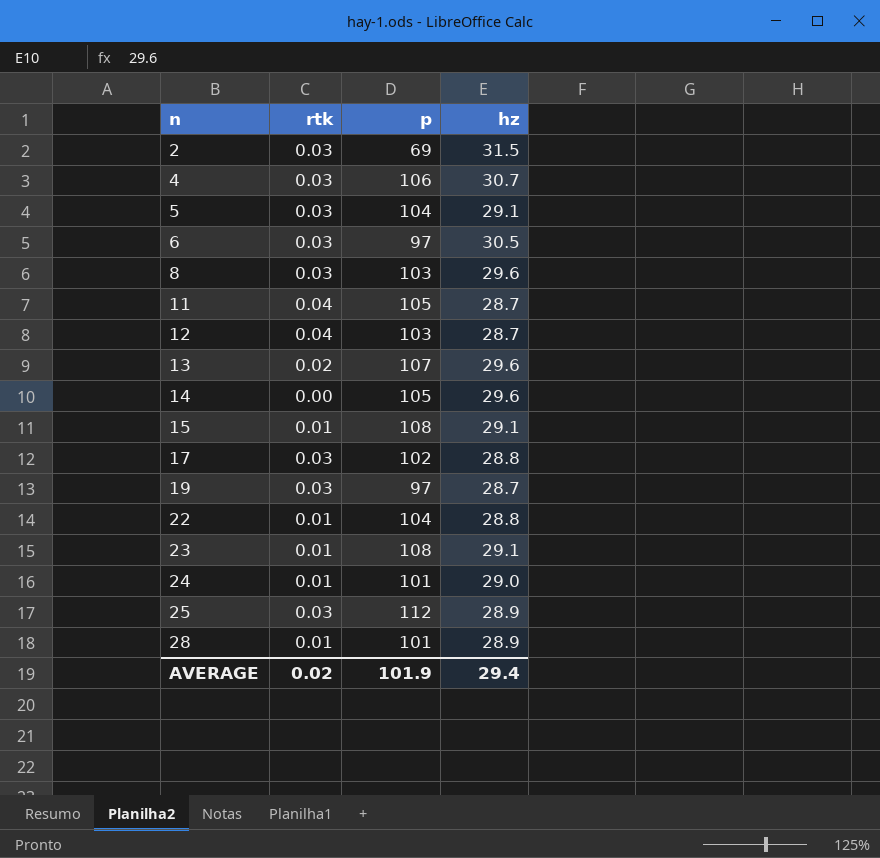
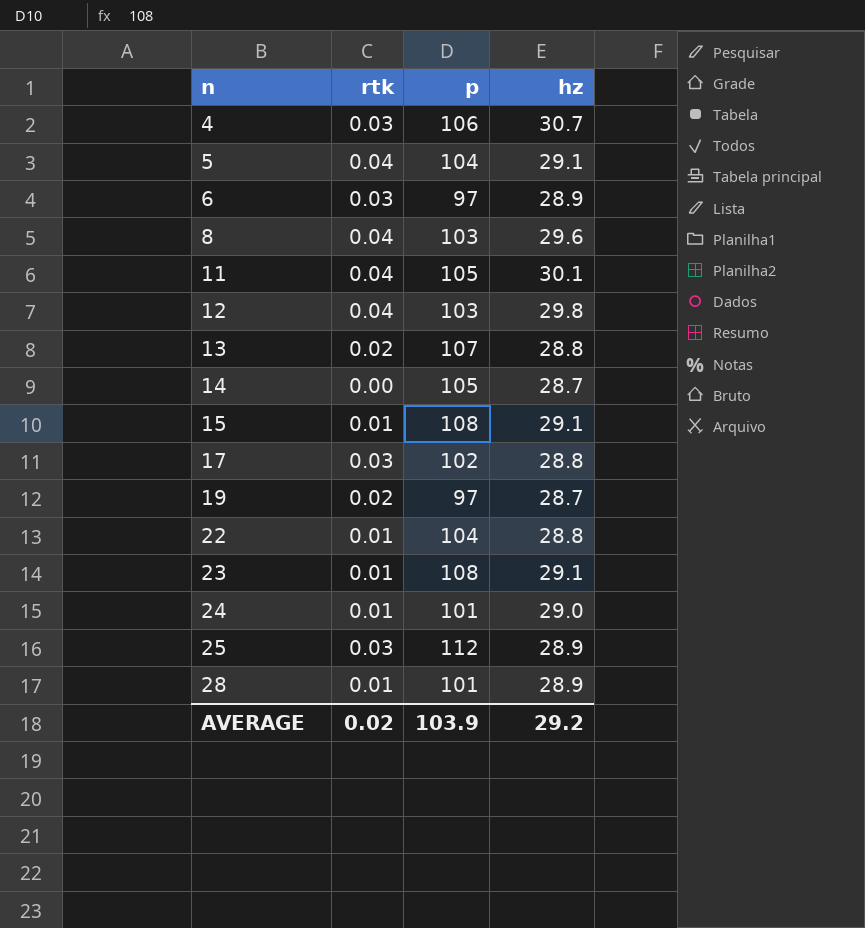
row 2: 0.03 | 69 | 31.5 -> none
5 | rtk: 0.03 -> 0.04
6 | hz: 30.5 -> 28.9
8 | rtk: 0.03 -> 0.04
11 | hz: 28.7 -> 30.1
12 | hz: 28.7 -> 29.8
13 | hz: 29.6 -> 28.8
14 | hz: 29.6 -> 28.7
19 | rtk: 0.03 -> 0.02
AVERAGE | p: 101.9 -> 103.9
AVERAGE | hz: 29.4 -> 29.2

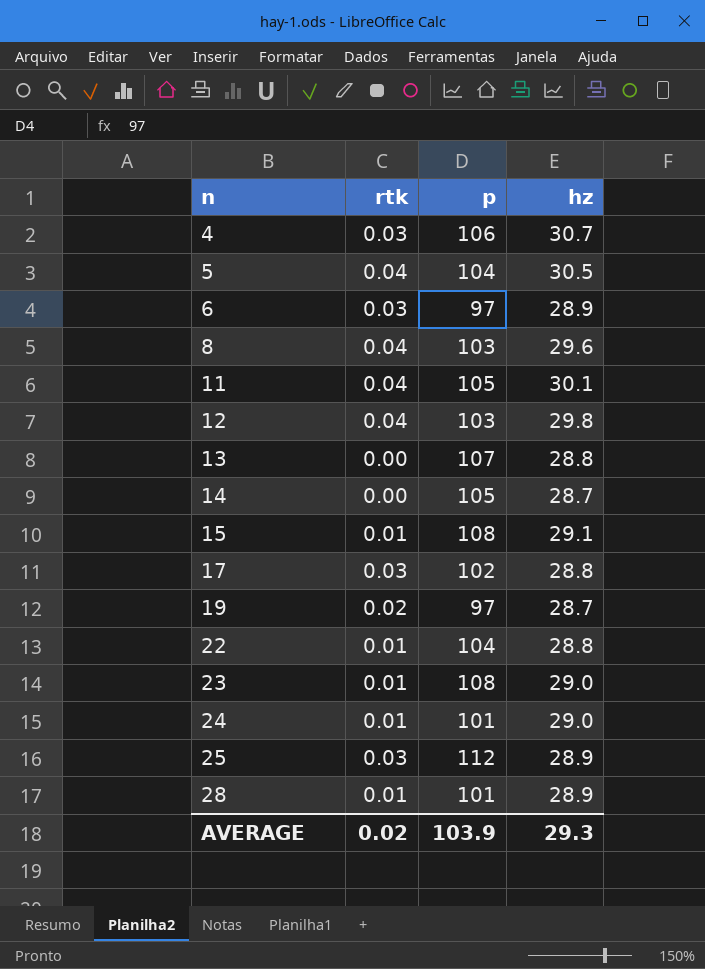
5 | hz: 29.1 -> 30.5
13 | rtk: 0.02 -> 0.00
23 | hz: 29.1 -> 29.0
AVERAGE | hz: 29.2 -> 29.3

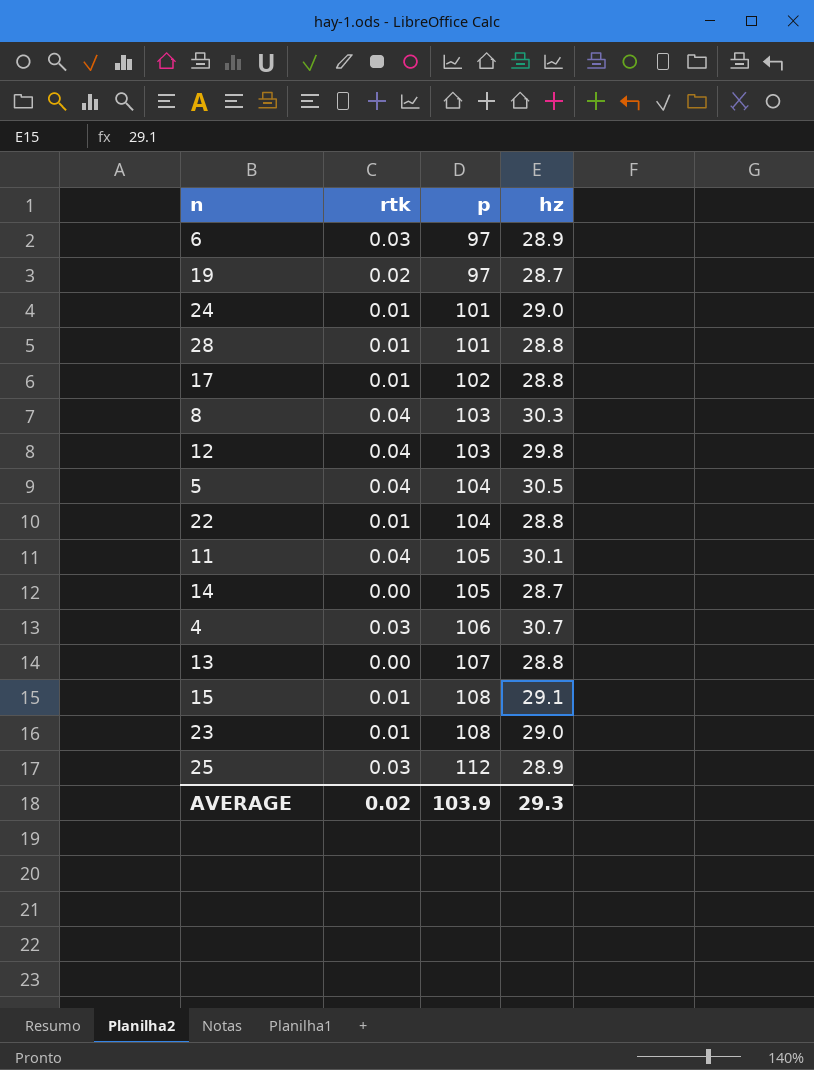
row order: n ascending -> p ascending
28 | hz: 28.9 -> 28.8
17 | rtk: 0.03 -> 0.01
8 | hz: 29.6 -> 30.3

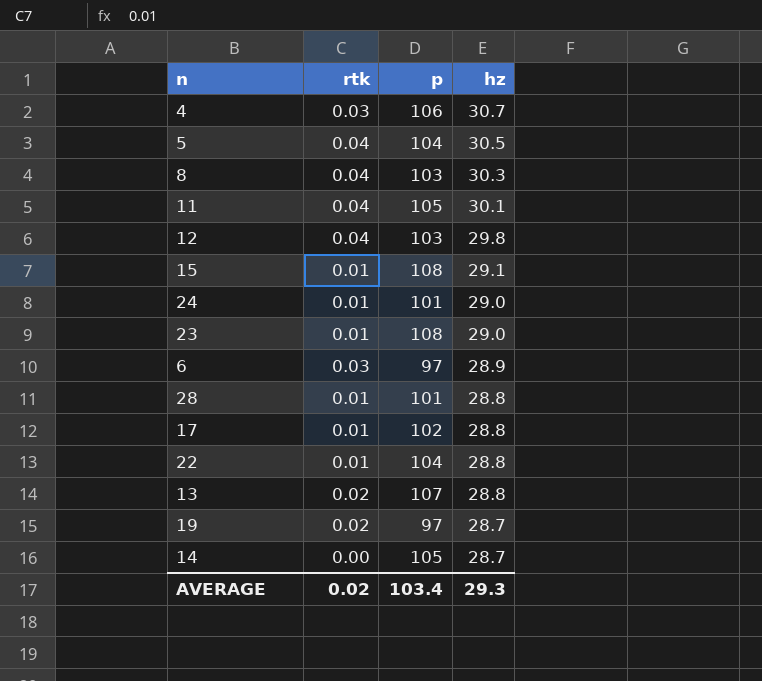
row order: p ascending -> hz descending
row 25: 0.03 | 112 | 28.9 -> none
13 | rtk: 0.00 -> 0.02
AVERAGE | p: 103.9 -> 103.4

